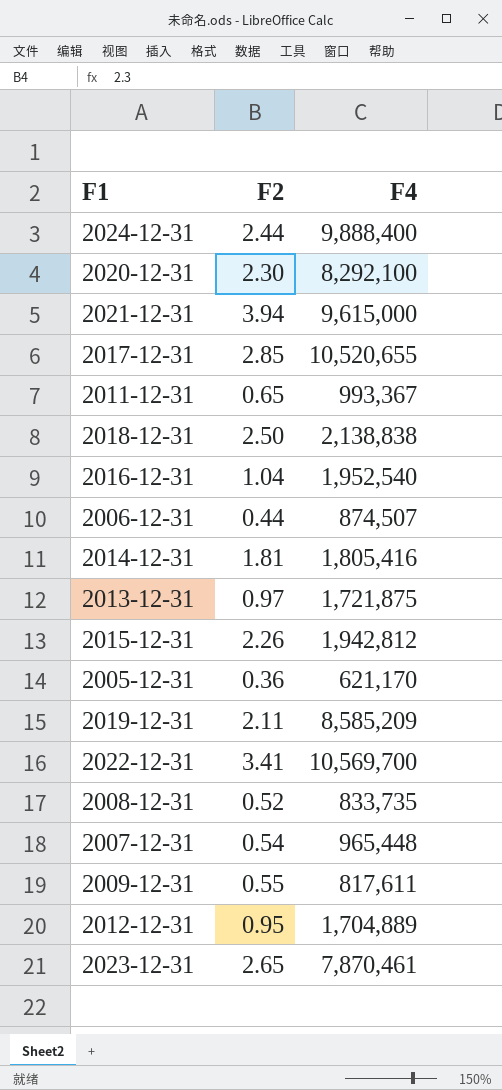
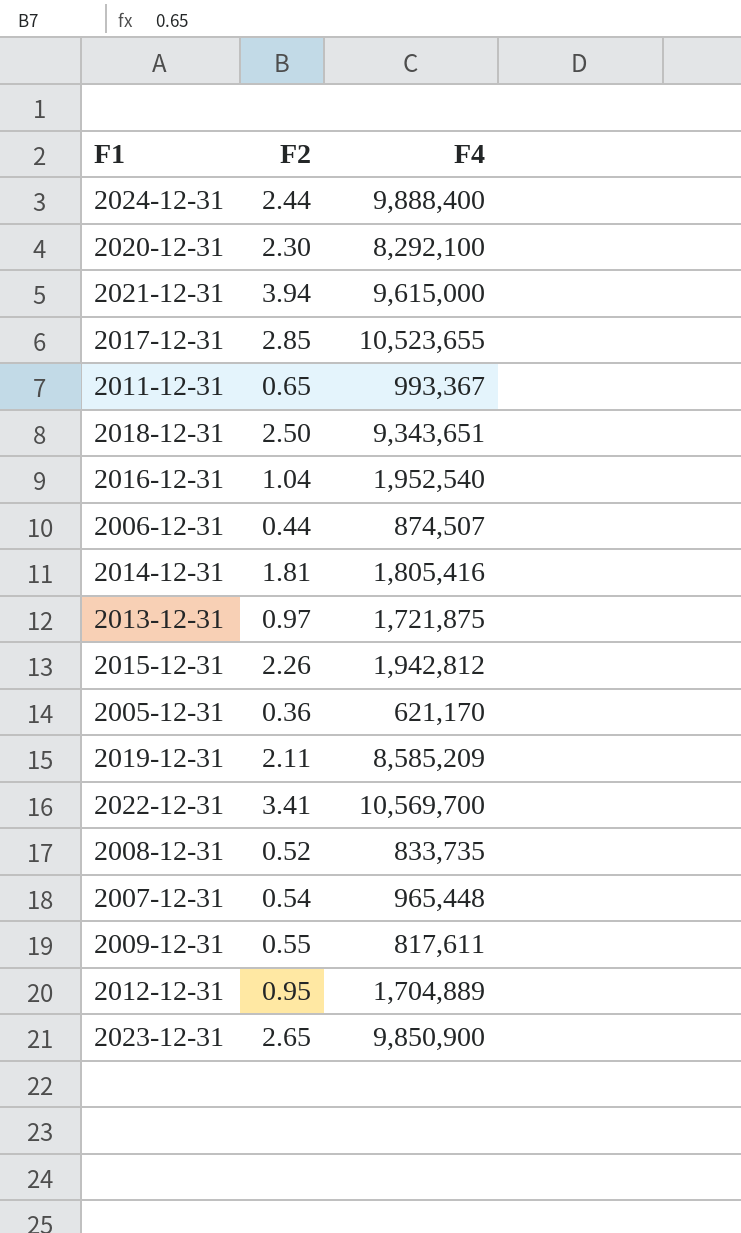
2017-12-31 | F4: 10,520,655 -> 10,523,655
2018-12-31 | F4: 2,138,838 -> 9,343,651
2023-12-31 | F4: 7,870,461 -> 9,850,900

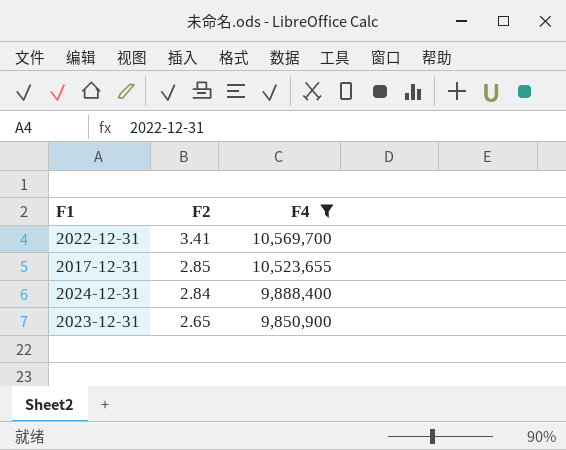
filter: none -> F4 >= 9,850,900
row order: none -> F2 descending
2024-12-31 | F2: 2.44 -> 2.84

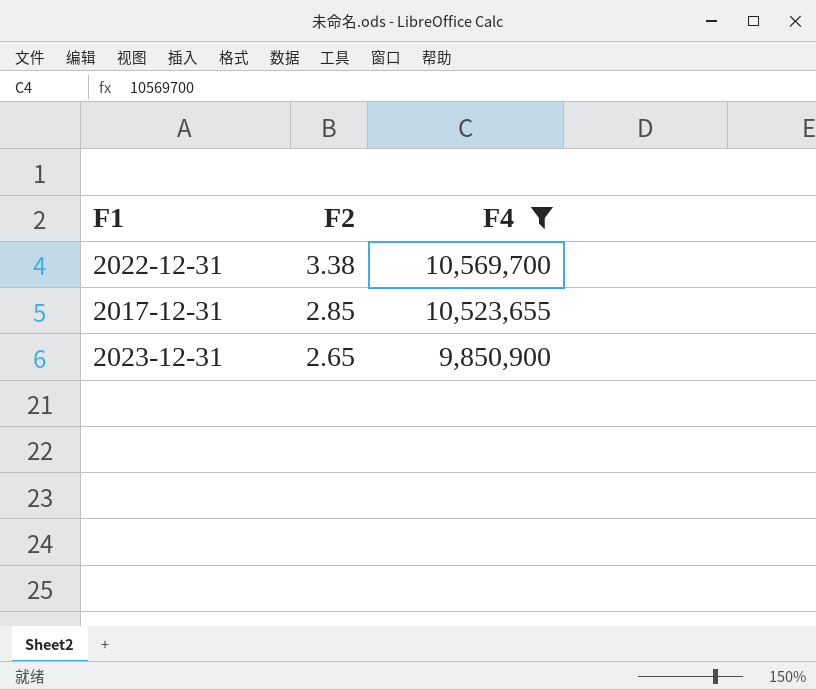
row 2024-12-31: 2.84 | 9,888,400 -> none
2022-12-31 | F2: 3.41 -> 3.38

